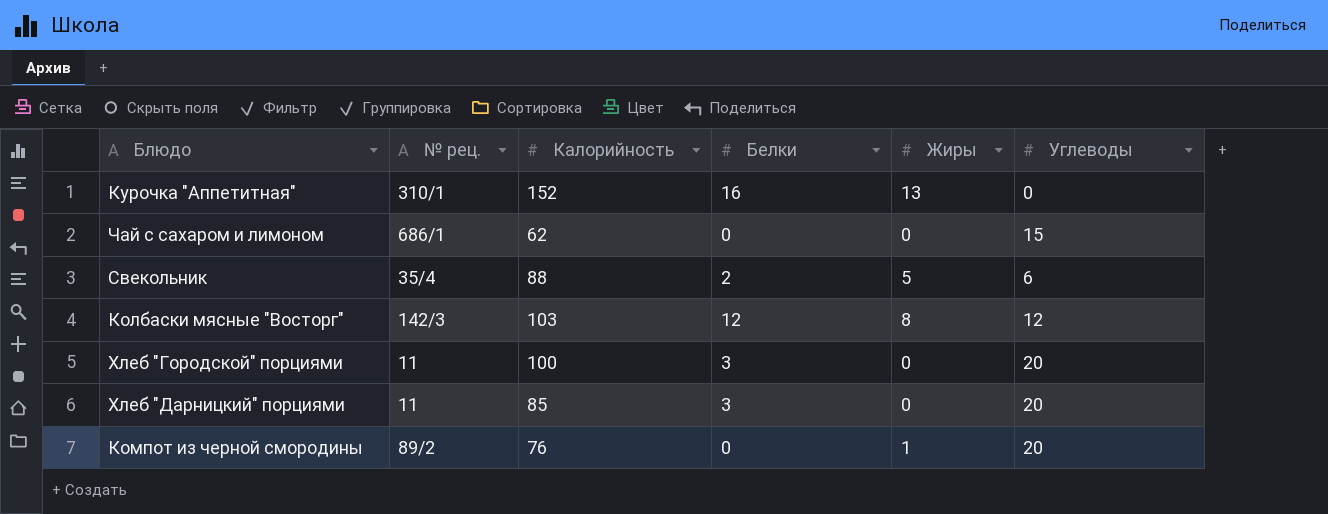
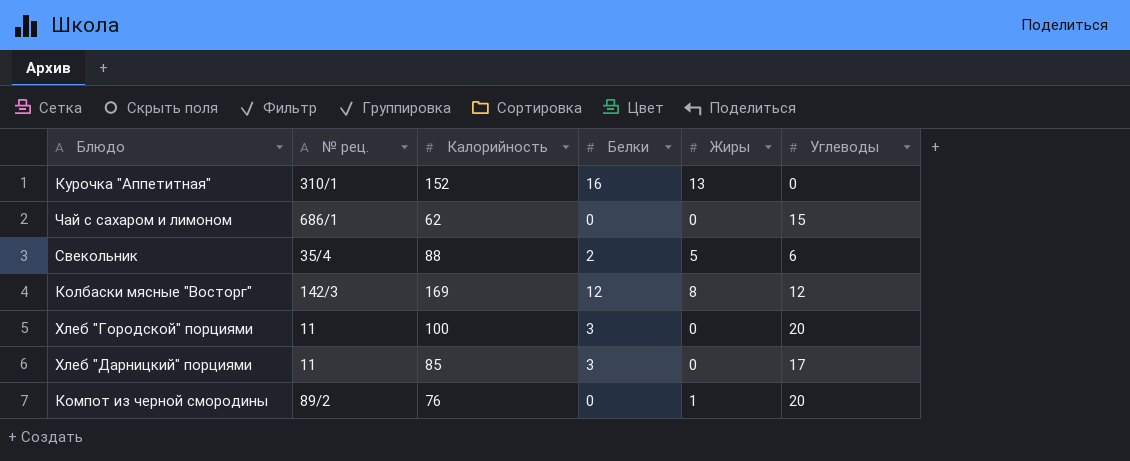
Колбаски мясные "Восторг" | Калорийность: 103 -> 169
Хлеб "Дарницкий" порциями | Углеводы: 20 -> 17

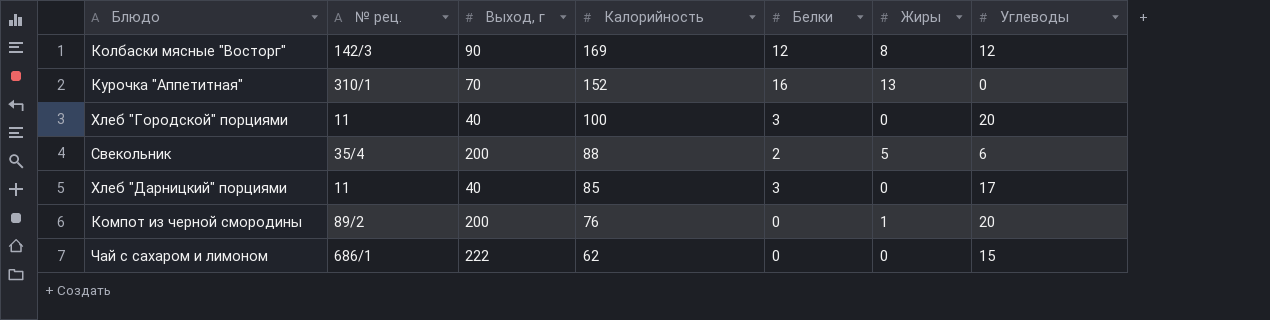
row order: none -> Калорийность descending
column Выход, г | position: none -> 3

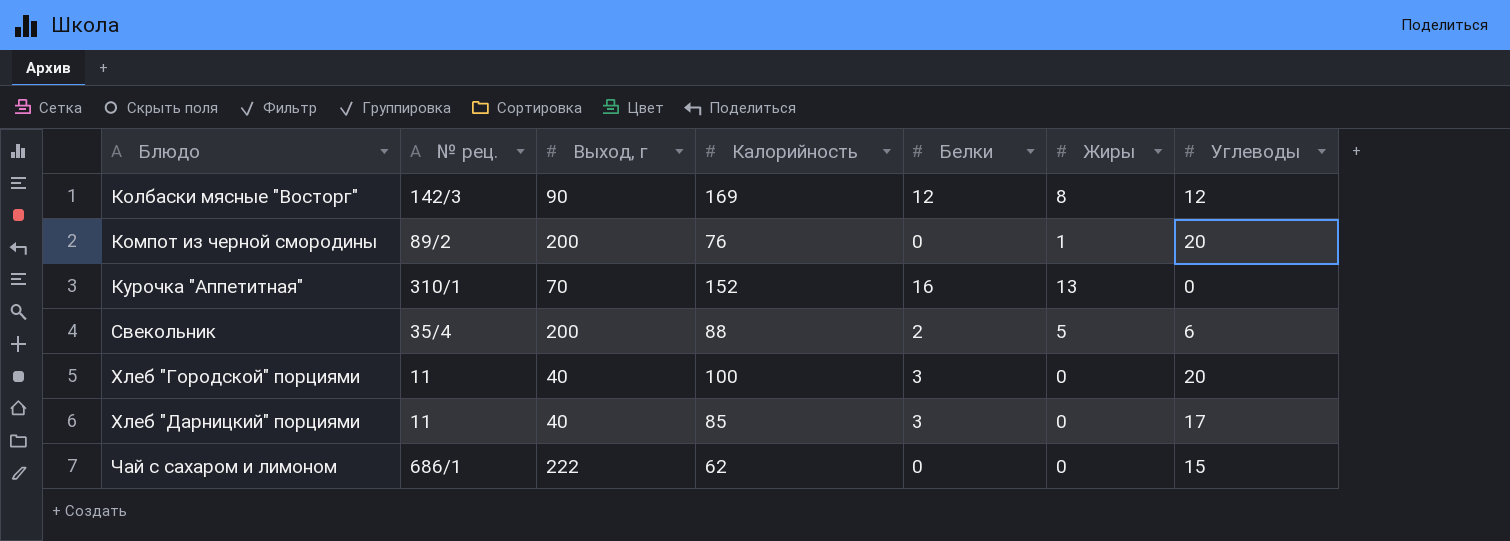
row order: Калорийность descending -> Блюдо ascending

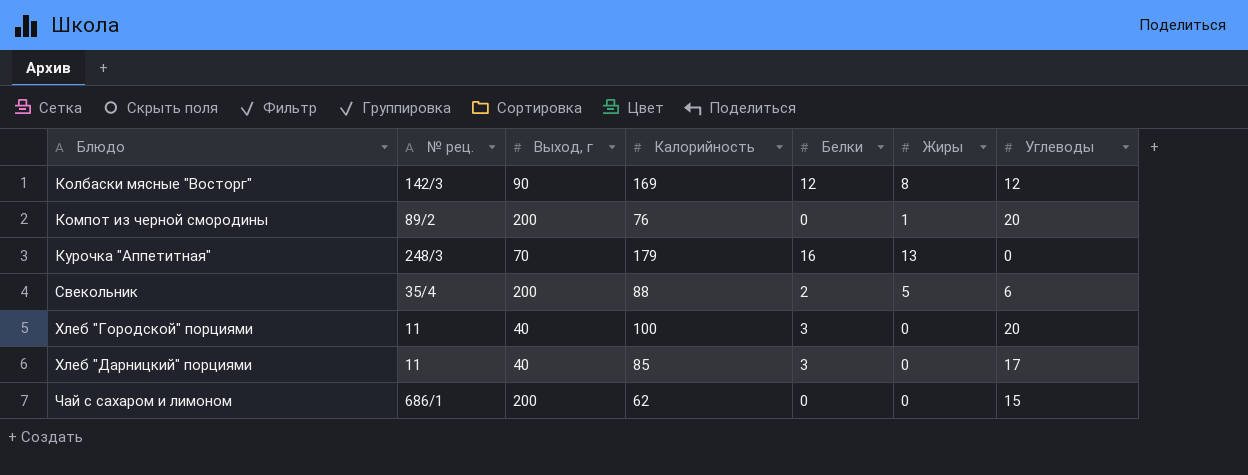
Курочка "Аппетитная" | № рец.: 310/1 -> 248/3
Курочка "Аппетитная" | Калорийность: 152 -> 179
Чай с сахаром и лимоном | Выход, г: 222 -> 200

